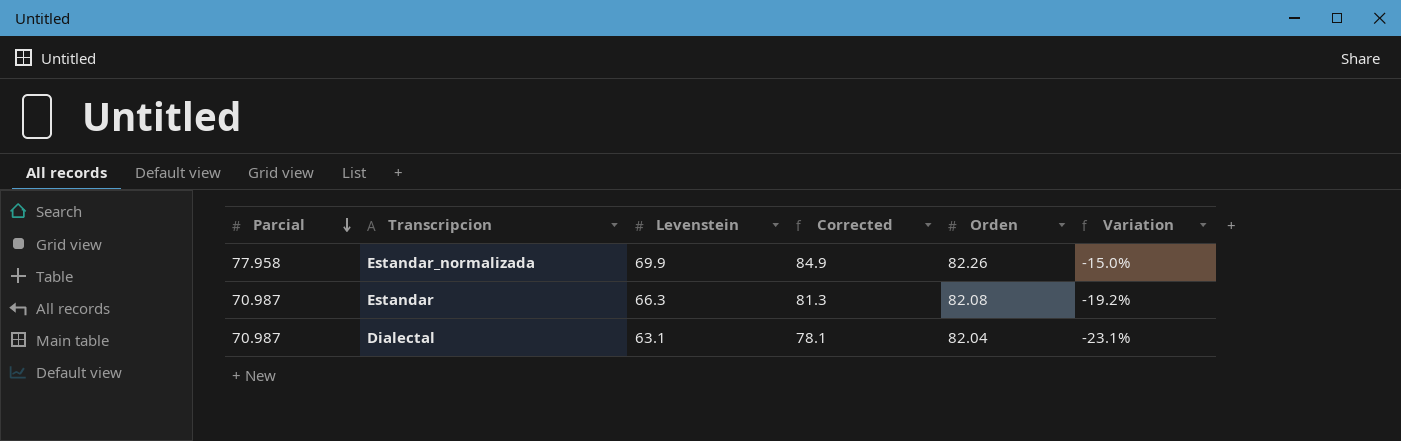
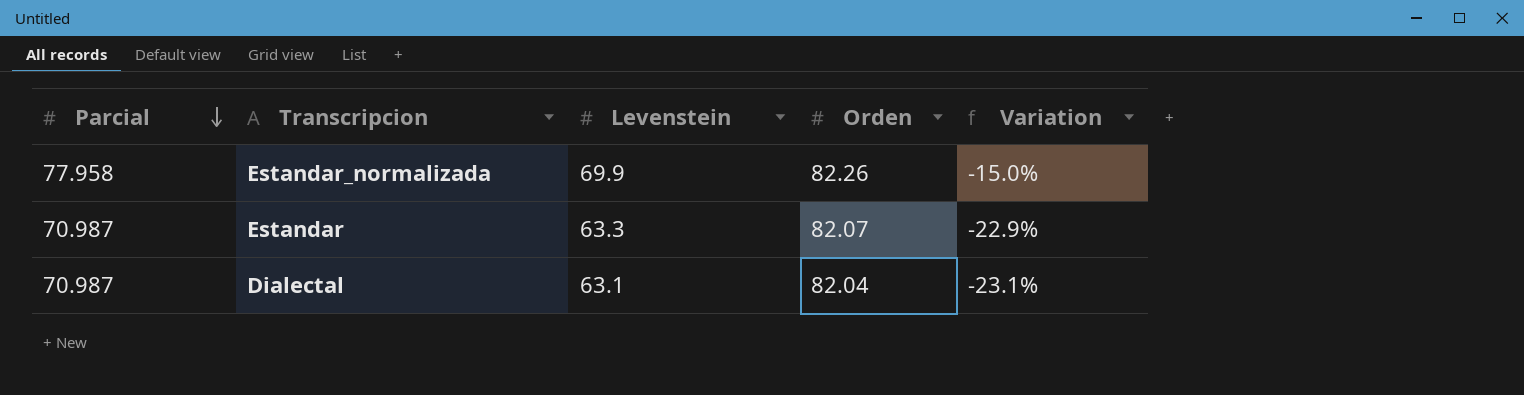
column Corrected | formula: [Levenstein] + 15 -> none
Estandar | Levenstein: 66.3 -> 63.3
Estandar | Orden: 82.08 -> 82.07
Estandar | Variation: -19.2% -> -22.9%

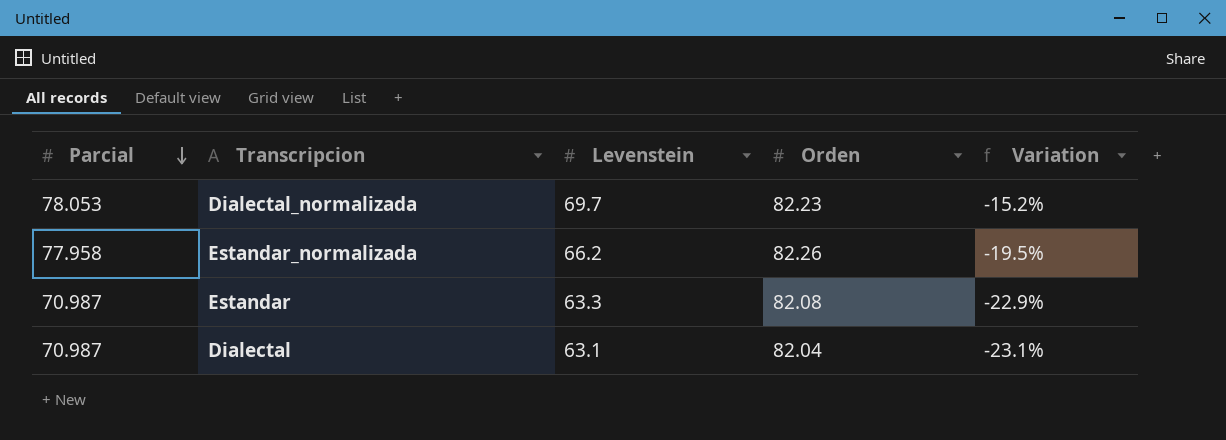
row Dialectal_normalizada: none -> 78.053 | 69.7 | 82.23 | -15.2%
Estandar_normalizada | Levenstein: 69.9 -> 66.2
Estandar_normalizada | Variation: -15.0% -> -19.5%
Estandar | Orden: 82.07 -> 82.08

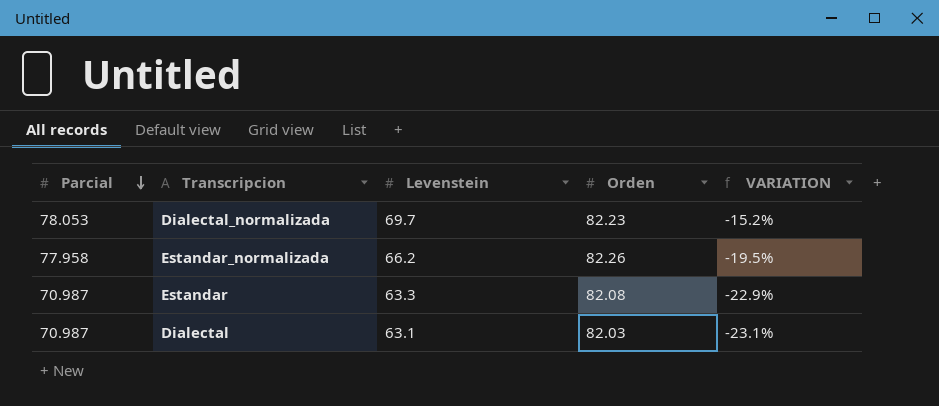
column name: Variation -> VARIATION
Dialectal | Orden: 82.04 -> 82.03

